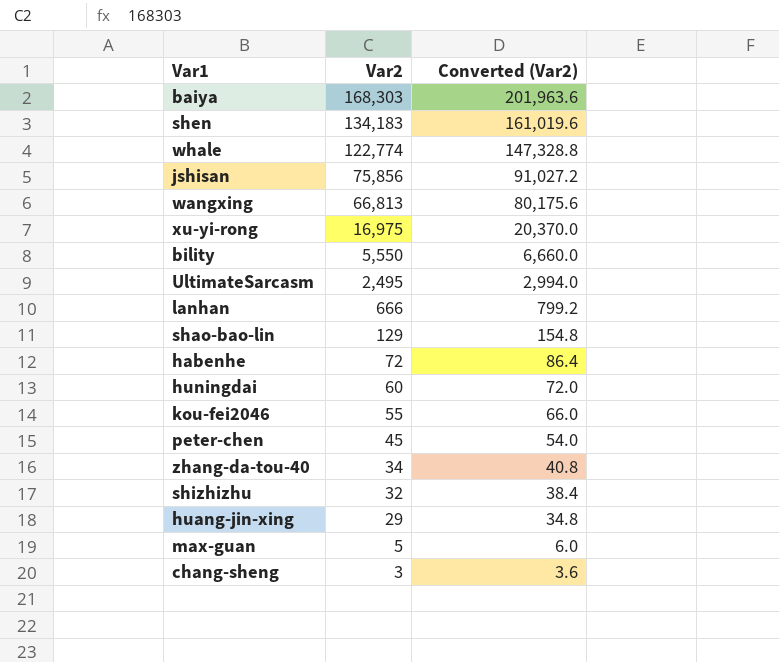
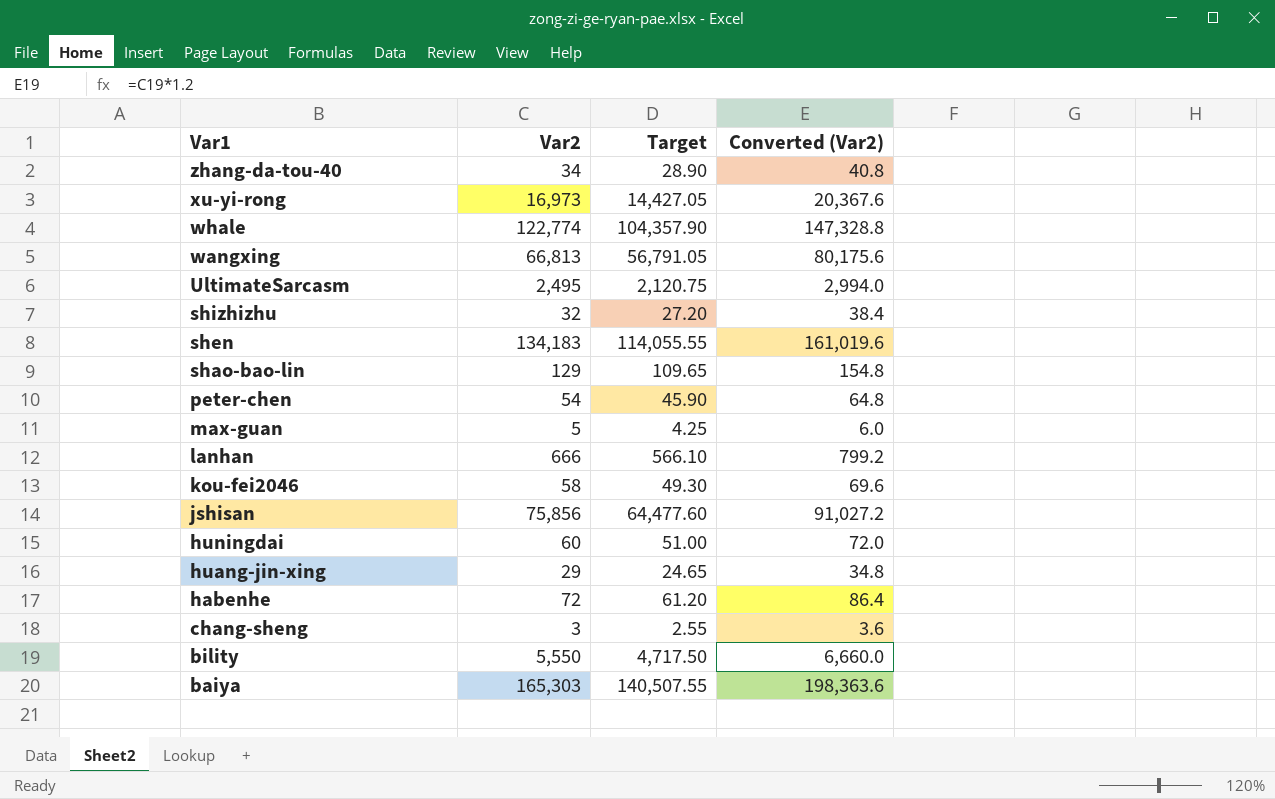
row order: Var2 descending -> Var1 descending
column Target | formula: none -> [Var2] * 0.85
xu-yi-rong | Var2: 16,975 -> 16,973
xu-yi-rong | Converted (Var2): 20,370.0 -> 20,367.6
peter-chen | Var2: 45 -> 54
peter-chen | Converted (Var2): 54.0 -> 64.8
kou-fei2046 | Var2: 55 -> 58
kou-fei2046 | Converted (Var2): 66.0 -> 69.6
baiya | Var2: 168,303 -> 165,303
baiya | Converted (Var2): 201,963.6 -> 198,363.6

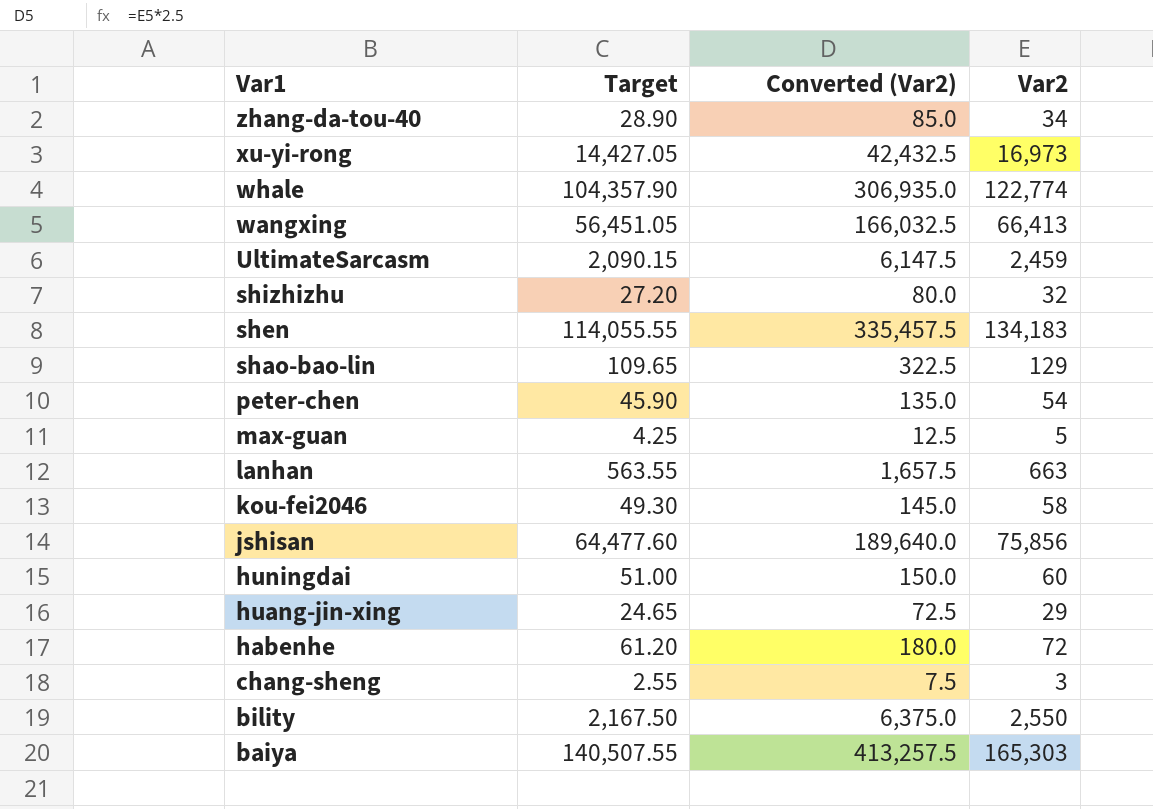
column Converted (Var2) | formula: [Var2] * 1.2 -> [Var2] * 2.5
column Var2 | position: 2 -> 4
wangxing | Target: 56,791.05 -> 56,451.05
wangxing | Var2: 66,813 -> 66,413
UltimateSarcasm | Target: 2,120.75 -> 2,090.15
UltimateSarcasm | Var2: 2,495 -> 2,459
lanhan | Target: 566.10 -> 563.55
lanhan | Var2: 666 -> 663
bility | Target: 4,717.50 -> 2,167.50
bility | Var2: 5,550 -> 2,550

